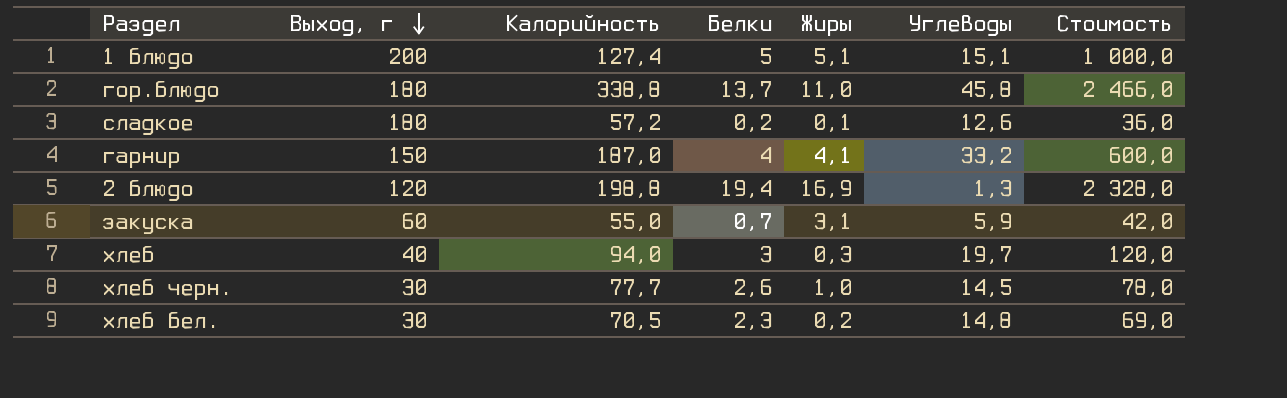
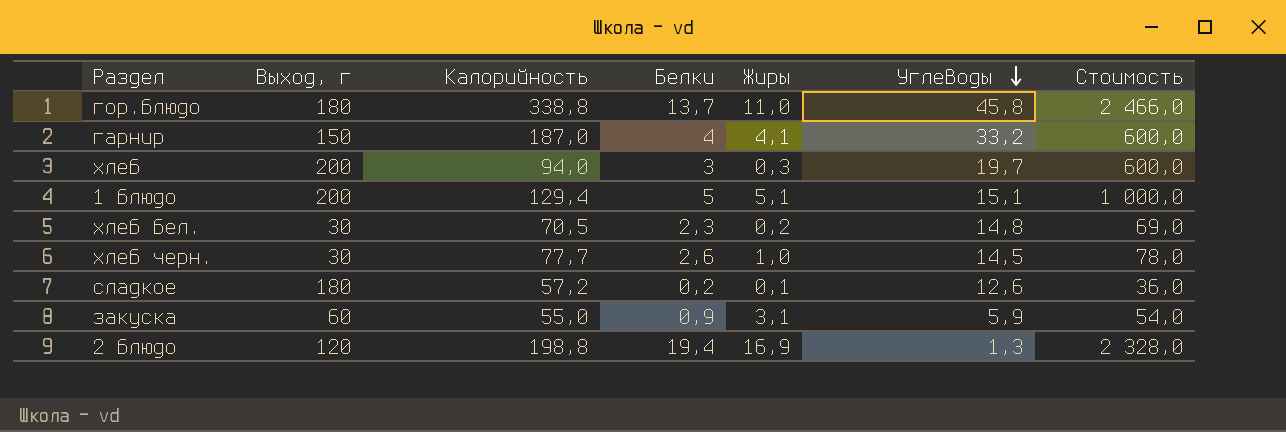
row order: Выход, г descending -> Углеводы descending
хлеб | Выход, г: 40 -> 200
хлеб | Стоимость: 120,0 -> 600,0
1 блюдо | Калорийность: 127,4 -> 129,4
закуска | Белки: 0,7 -> 0,9
закуска | Стоимость: 42,0 -> 54,0

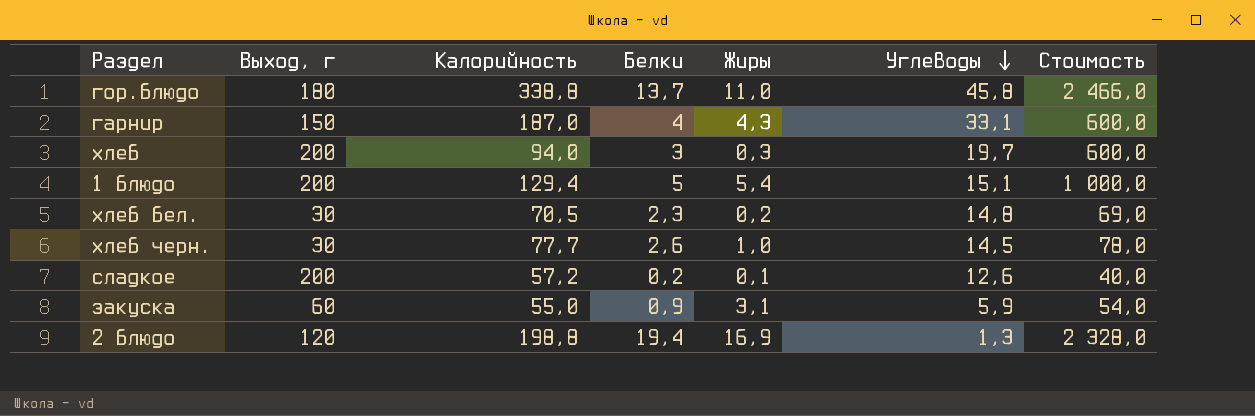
гарнир | Жиры: 4,1 -> 4,3
гарнир | Углеводы: 33,2 -> 33,1
1 блюдо | Жиры: 5,1 -> 5,4
сладкое | Выход, г: 180 -> 200
сладкое | Стоимость: 36,0 -> 40,0

